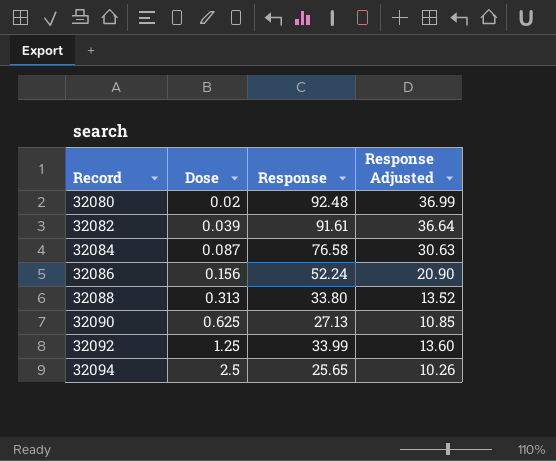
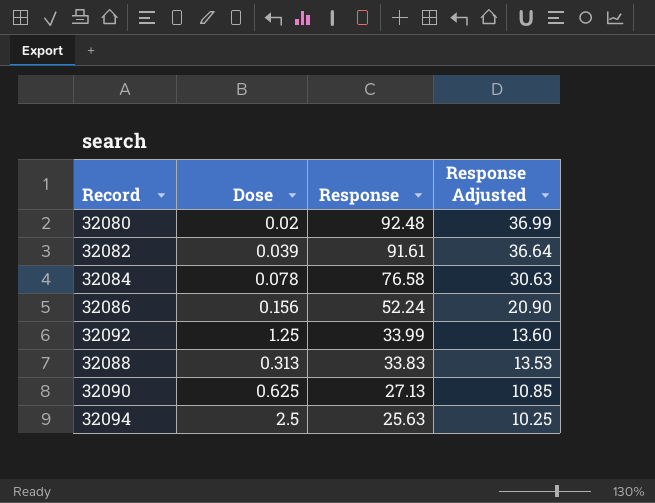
row order: Record ascending -> Response descending
32084 | Dose: 0.087 -> 0.078
32088 | Response: 33.80 -> 33.83
32088 | Response Adjusted: 13.52 -> 13.53
32094 | Response: 25.65 -> 25.63
32094 | Response Adjusted: 10.26 -> 10.25

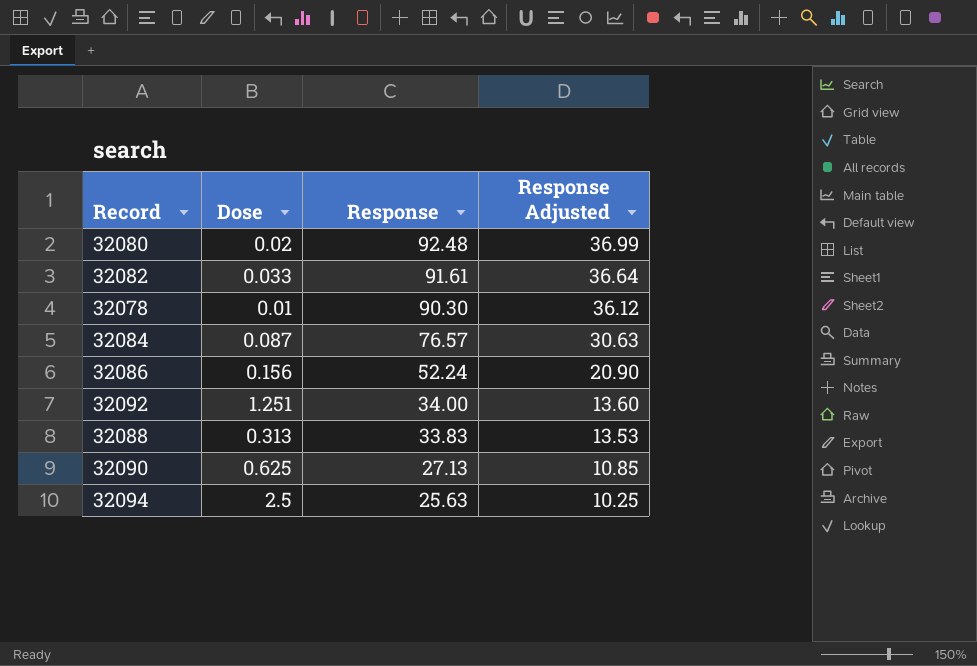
32082 | Dose: 0.039 -> 0.033
row 32078: none -> 0.01 | 90.30 | 36.12
32084 | Dose: 0.078 -> 0.087
32084 | Response: 76.58 -> 76.57
32092 | Dose: 1.25 -> 1.251
32092 | Response: 33.99 -> 34.00

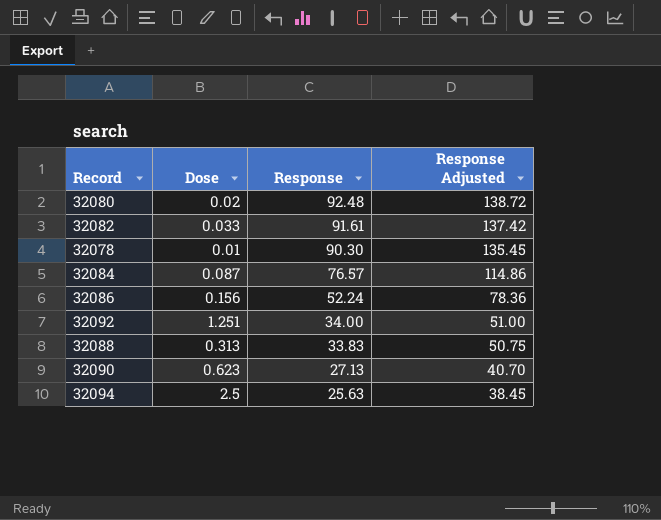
column Response Adjusted | formula: [Response] * 0.4 -> [Response] * 1.5
32090 | Dose: 0.625 -> 0.623

